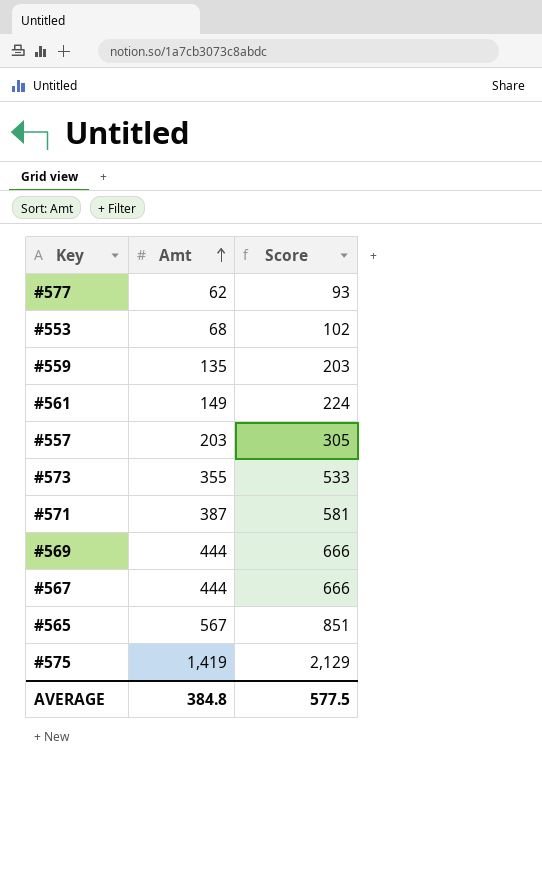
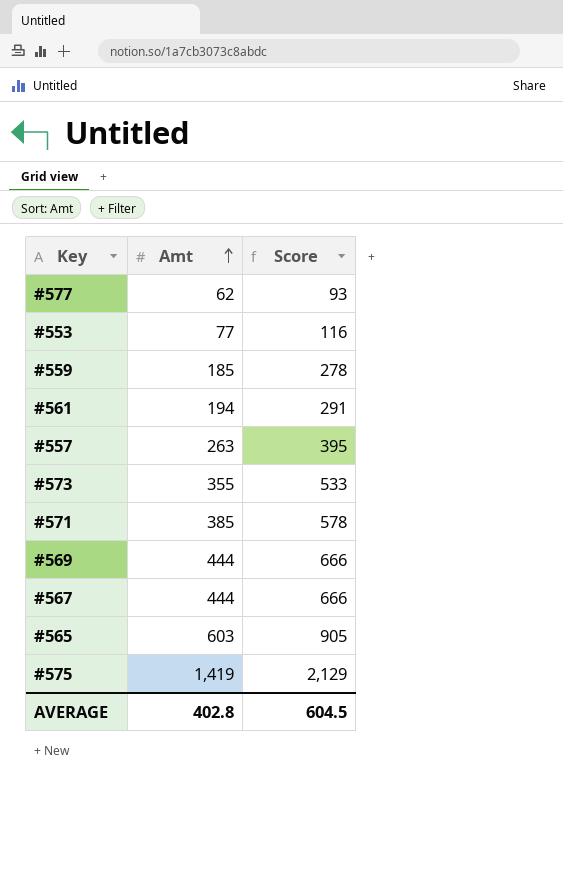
#553 | Amt: 68 -> 77
#553 | Score: 102 -> 116
#559 | Amt: 135 -> 185
#559 | Score: 203 -> 278
#561 | Amt: 149 -> 194
#561 | Score: 224 -> 291
#557 | Amt: 203 -> 263
#557 | Score: 305 -> 395
#571 | Amt: 387 -> 385
#571 | Score: 581 -> 578
#565 | Amt: 567 -> 603
#565 | Score: 851 -> 905
AVERAGE | Amt: 384.8 -> 402.8
AVERAGE | Score: 577.5 -> 604.5

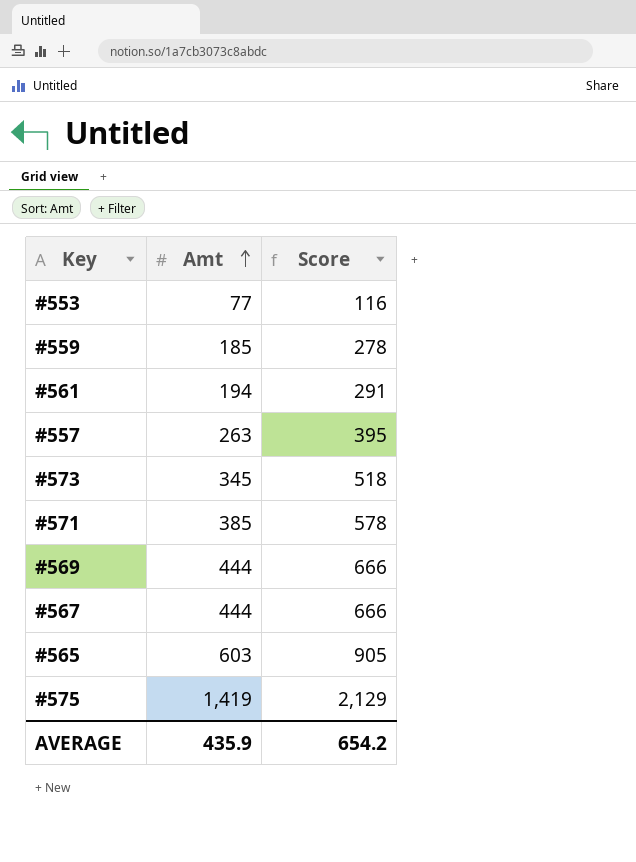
row #577: 62 | 93 -> none
#573 | Amt: 355 -> 345
#573 | Score: 533 -> 518
AVERAGE | Amt: 402.8 -> 435.9
AVERAGE | Score: 604.5 -> 654.2

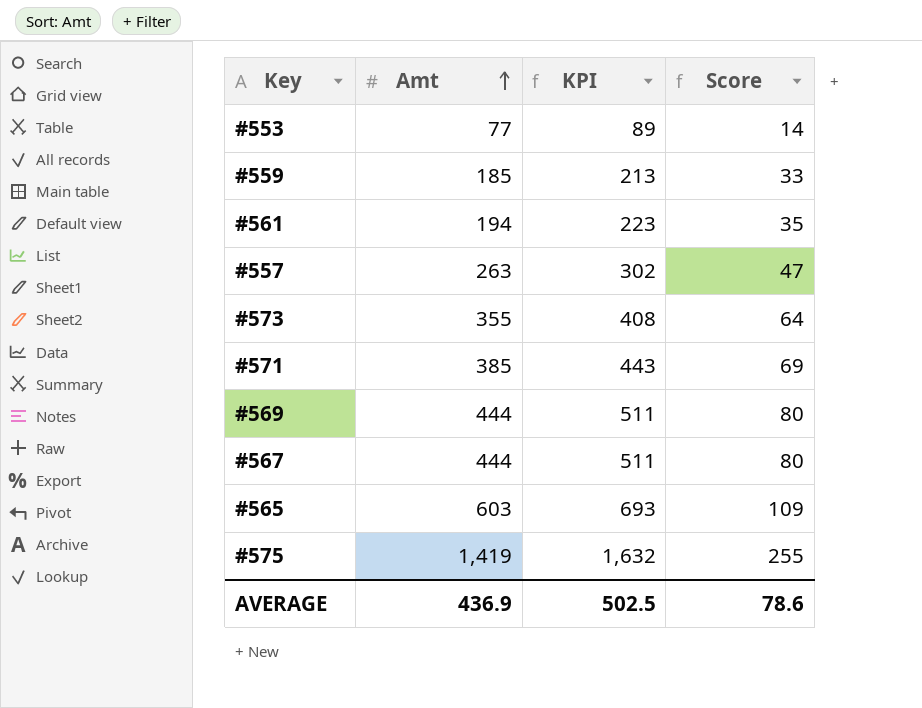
column KPI | formula: none -> [Amt] * 1.15
column Score | formula: [Amt] * 1.5 -> [Amt] * 0.18
#573 | Amt: 345 -> 355
AVERAGE | Amt: 435.9 -> 436.9
AVERAGE | Score: 654.2 -> 78.6

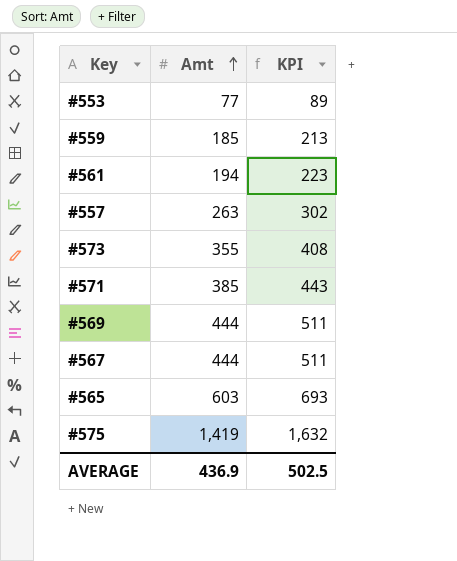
column Score | formula: [Amt] * 0.18 -> none

